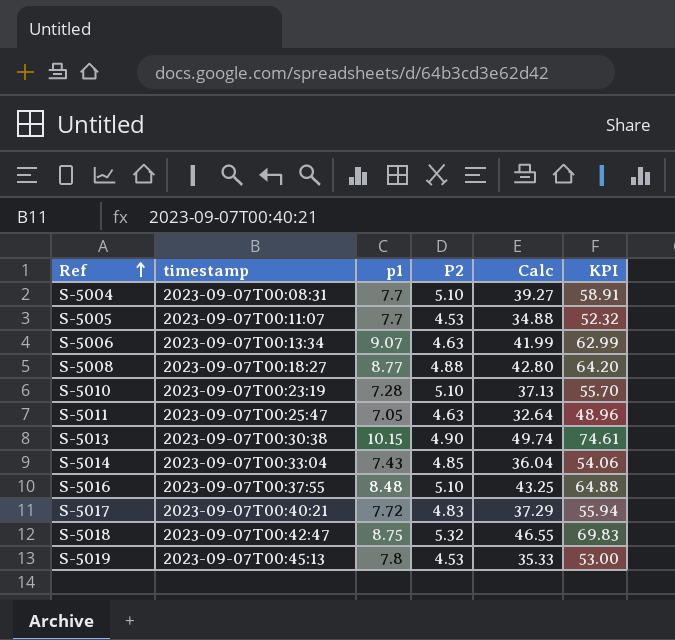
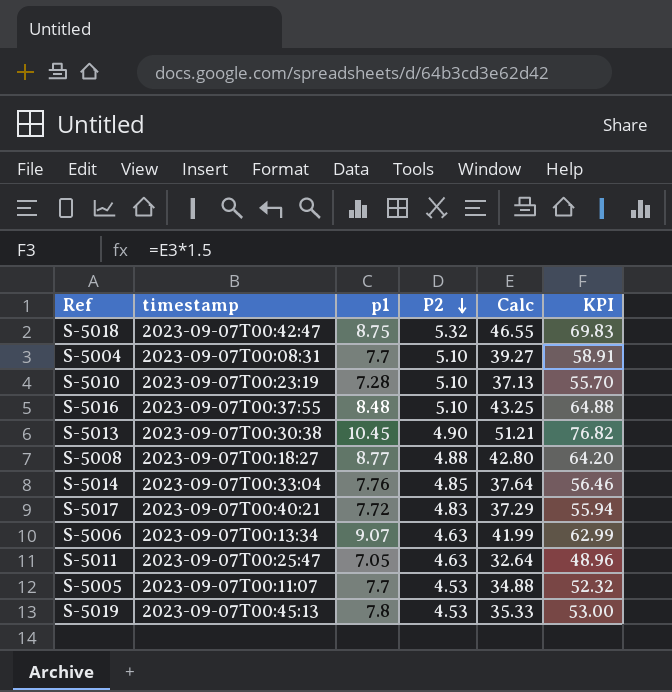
row order: Ref ascending -> P2 descending
S-5013 | p1: 10.15 -> 10.45
S-5013 | Calc: 49.74 -> 51.21
S-5013 | KPI: 74.61 -> 76.82
S-5014 | p1: 7.43 -> 7.76
S-5014 | Calc: 36.04 -> 37.64
S-5014 | KPI: 54.06 -> 56.46

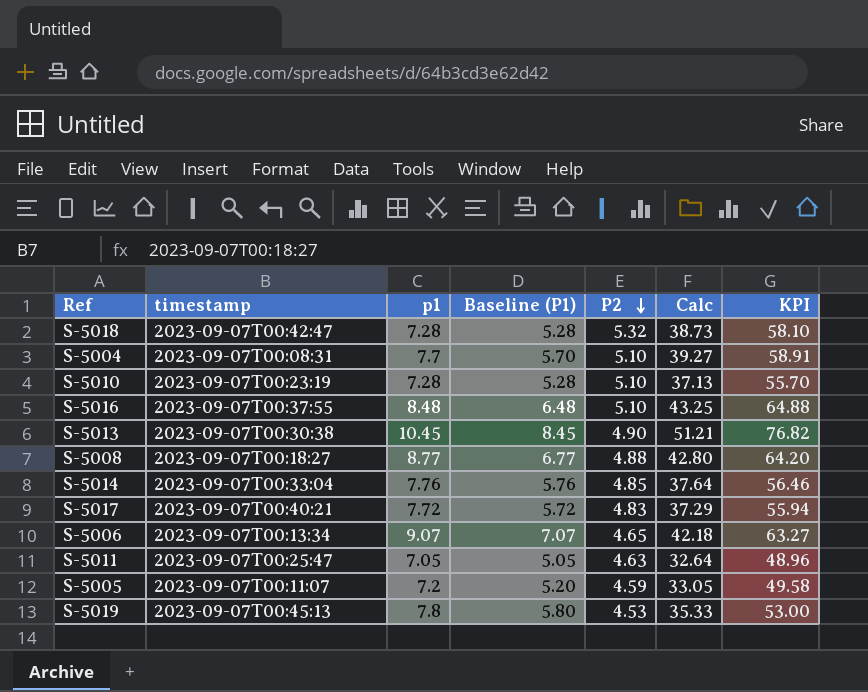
column Baseline (P1) | formula: none -> [p1] - 2
S-5018 | p1: 8.75 -> 7.28
S-5018 | Calc: 46.55 -> 38.73
S-5018 | KPI: 69.83 -> 58.10
S-5006 | P2: 4.63 -> 4.65
S-5006 | Calc: 41.99 -> 42.18
S-5006 | KPI: 62.99 -> 63.27
S-5005 | p1: 7.7 -> 7.2
S-5005 | P2: 4.53 -> 4.59
S-5005 | Calc: 34.88 -> 33.05
S-5005 | KPI: 52.32 -> 49.58

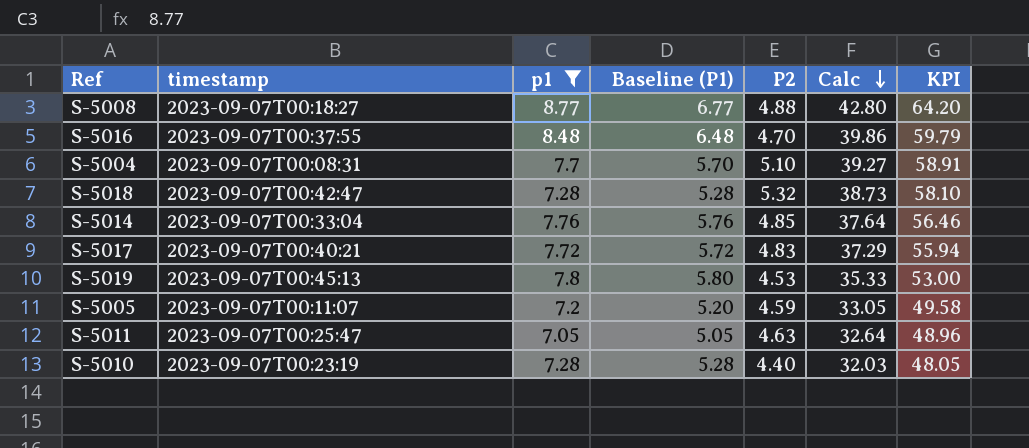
filter: none -> p1 <= 8.77
row order: P2 descending -> Calc descending
S-5016 | P2: 5.10 -> 4.70
S-5016 | Calc: 43.25 -> 39.86
S-5016 | KPI: 64.88 -> 59.79
S-5010 | P2: 5.10 -> 4.40
S-5010 | Calc: 37.13 -> 32.03
S-5010 | KPI: 55.70 -> 48.05

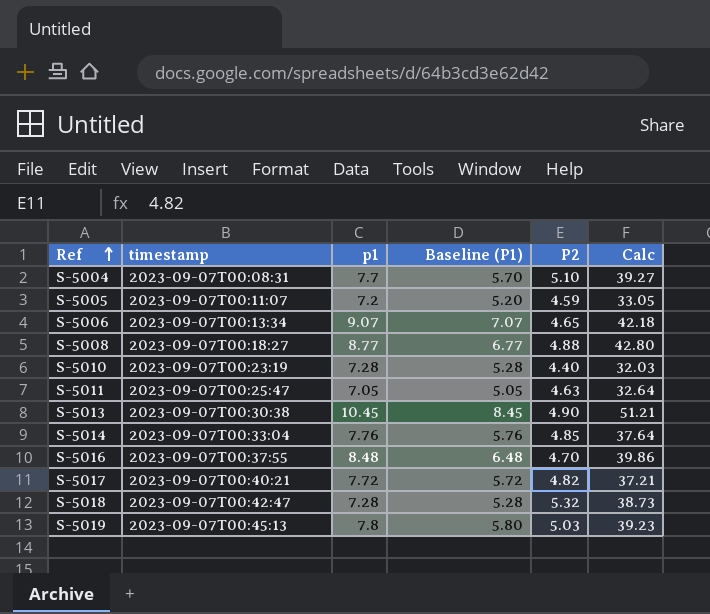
filter: p1 <= 8.77 -> none
row order: Calc descending -> Ref ascending
column KPI | formula: [Calc] * 1.5 -> none
S-5017 | P2: 4.83 -> 4.82
S-5017 | Calc: 37.29 -> 37.21
S-5019 | P2: 4.53 -> 5.03
S-5019 | Calc: 35.33 -> 39.23

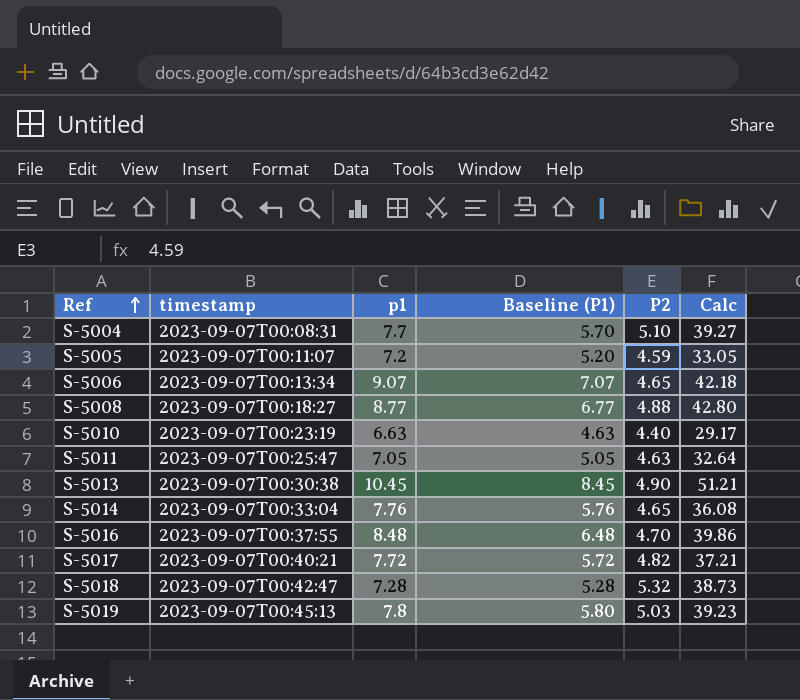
S-5010 | p1: 7.28 -> 6.63
S-5010 | Baseline (P1): 5.28 -> 4.63
S-5010 | Calc: 32.03 -> 29.17
S-5014 | P2: 4.85 -> 4.65
S-5014 | Calc: 37.64 -> 36.08

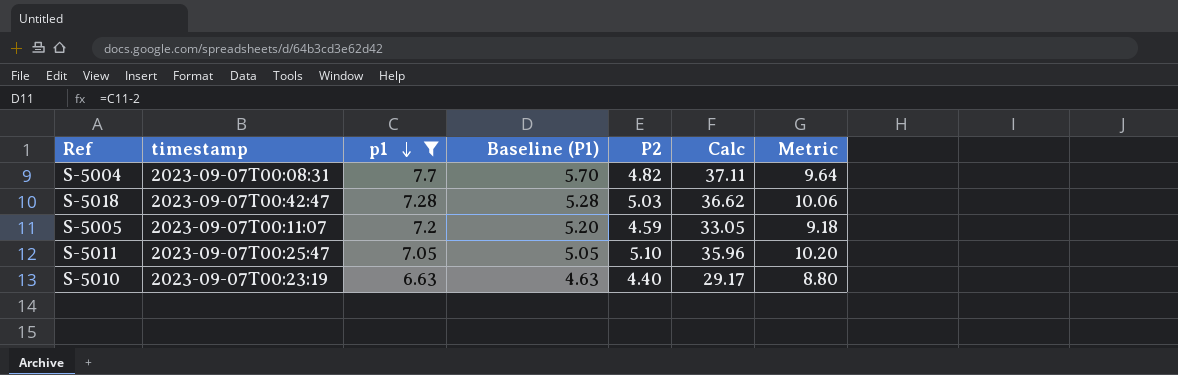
filter: none -> p1 <= 7.7
row order: Ref ascending -> p1 descending
column Metric | formula: none -> [P2] * 2
S-5004 | P2: 5.10 -> 4.82
S-5004 | Calc: 39.27 -> 37.11
S-5018 | P2: 5.32 -> 5.03
S-5018 | Calc: 38.73 -> 36.62
S-5011 | P2: 4.63 -> 5.10
S-5011 | Calc: 32.64 -> 35.96

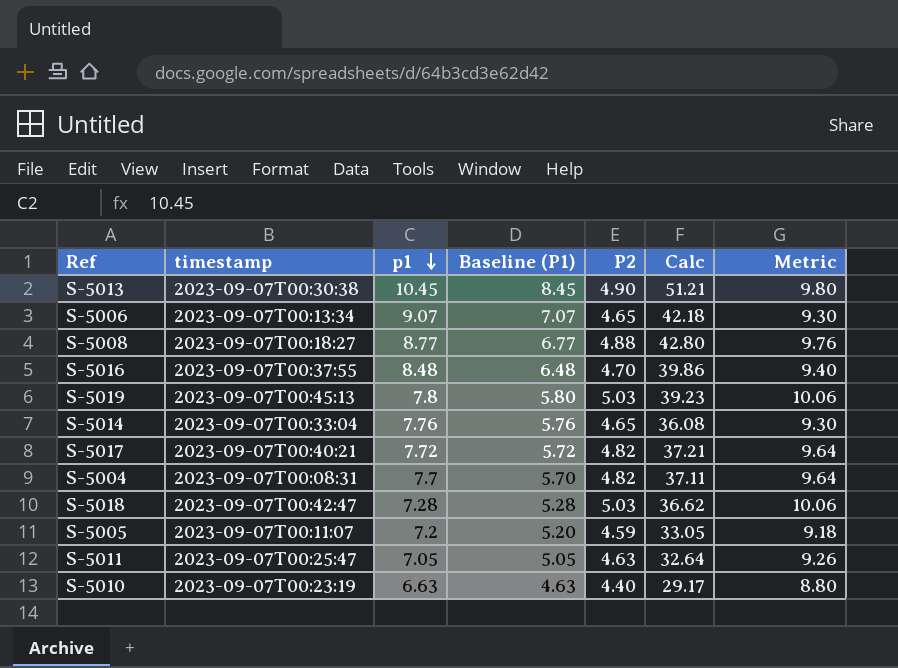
filter: p1 <= 7.7 -> none
S-5011 | P2: 5.10 -> 4.63
S-5011 | Calc: 35.96 -> 32.64
S-5011 | Metric: 10.20 -> 9.26

